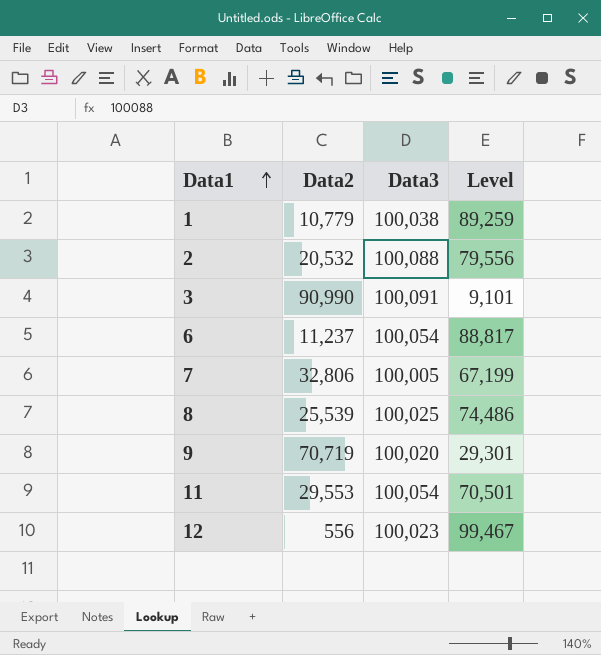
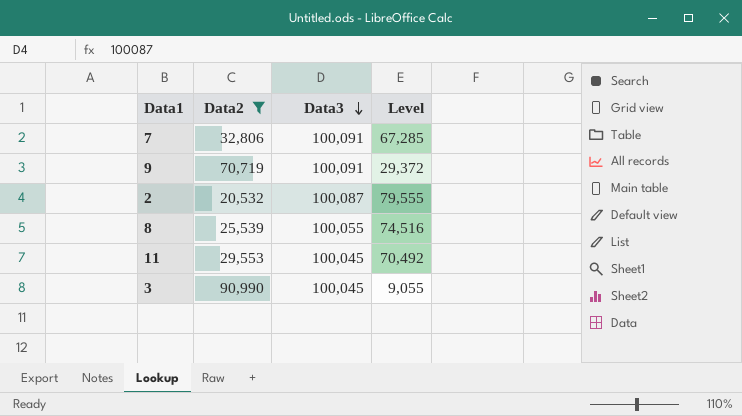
filter: none -> Data2 >= 20,532
row order: Data1 ascending -> Data3 descending
7 | Data3: 100,005 -> 100,091
7 | Level: 67,199 -> 67,285
9 | Data3: 100,020 -> 100,091
9 | Level: 29,301 -> 29,372
2 | Data3: 100,088 -> 100,087
2 | Level: 79,556 -> 79,555
8 | Data3: 100,025 -> 100,055
8 | Level: 74,486 -> 74,516
11 | Data3: 100,054 -> 100,045
11 | Level: 70,501 -> 70,492
3 | Data3: 100,091 -> 100,045
3 | Level: 9,101 -> 9,055

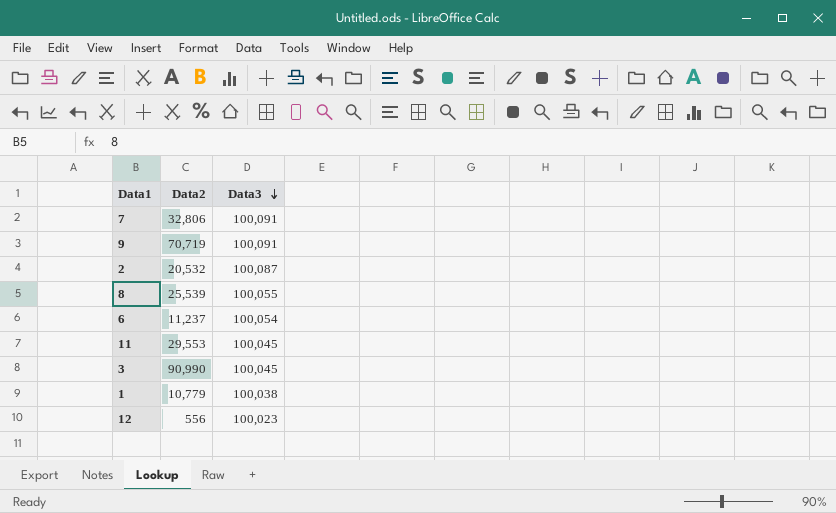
filter: Data2 >= 20,532 -> none
column Level | formula: [Data3] - [Data2] -> none

